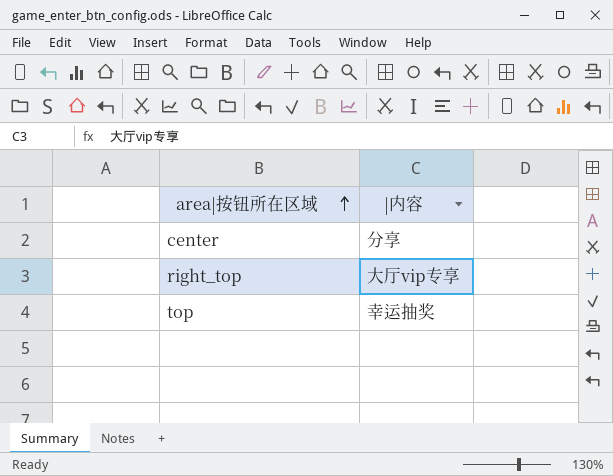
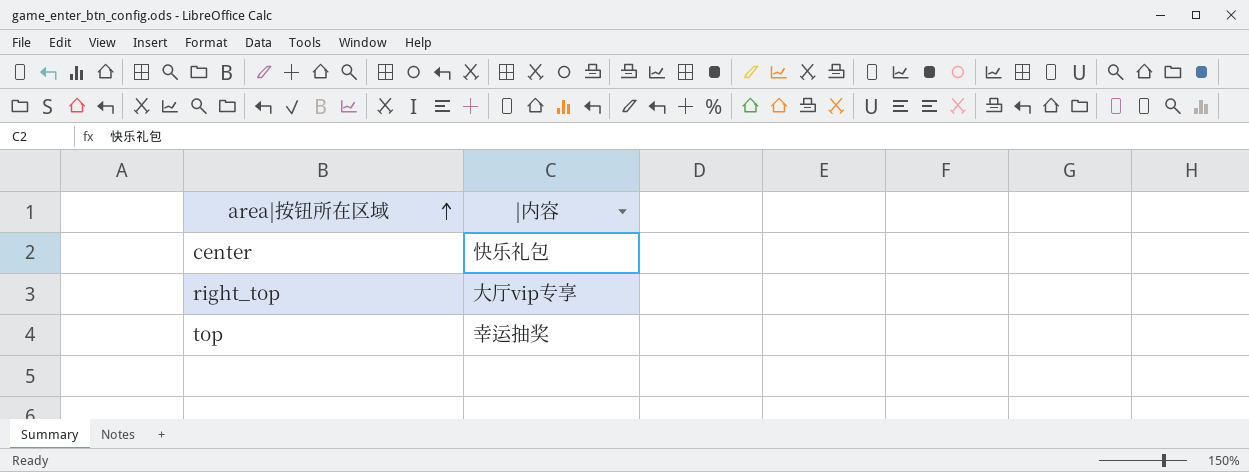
center | |内容: 分享 -> 快乐礼包

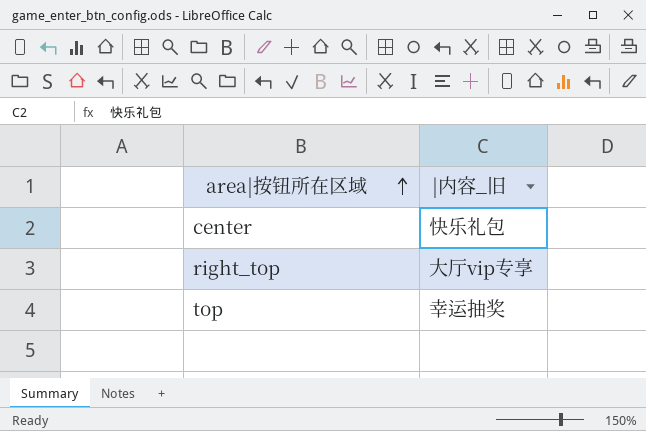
column name: |内容 -> |内容_旧

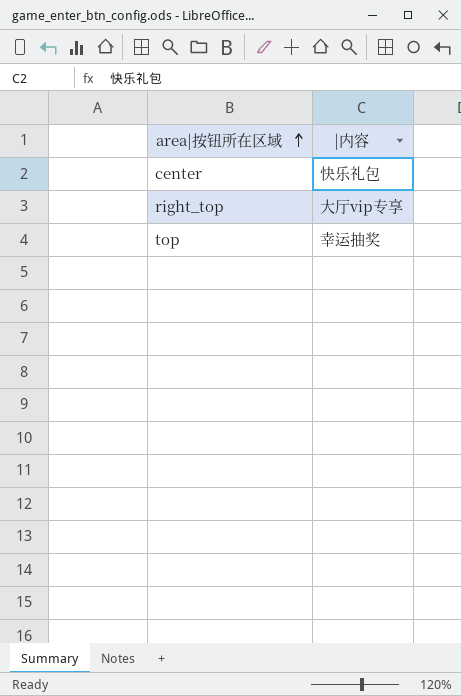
column name: |内容_旧 -> |内容

